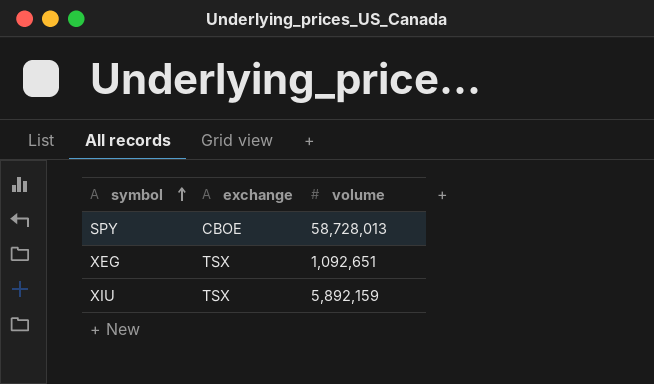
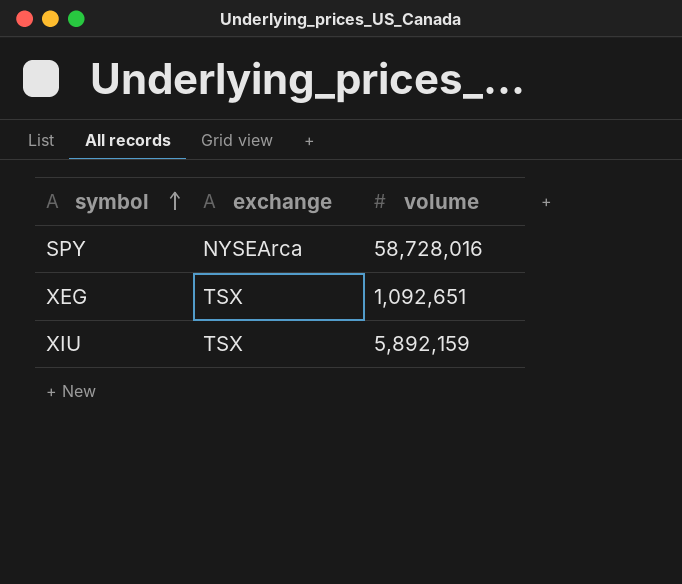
SPY | exchange: CBOE -> NYSEArca
SPY | volume: 58,728,013 -> 58,728,016

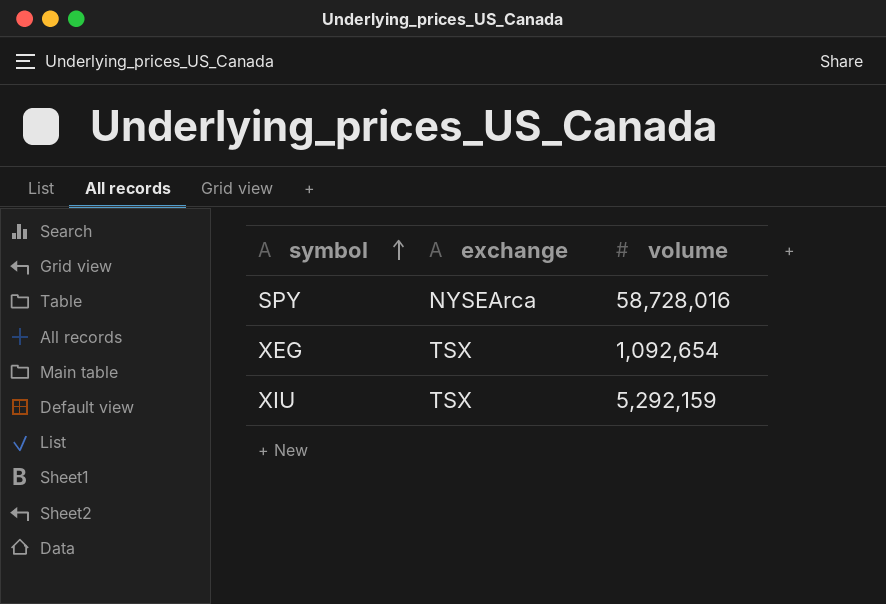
XEG | volume: 1,092,651 -> 1,092,654
XIU | volume: 5,892,159 -> 5,292,159

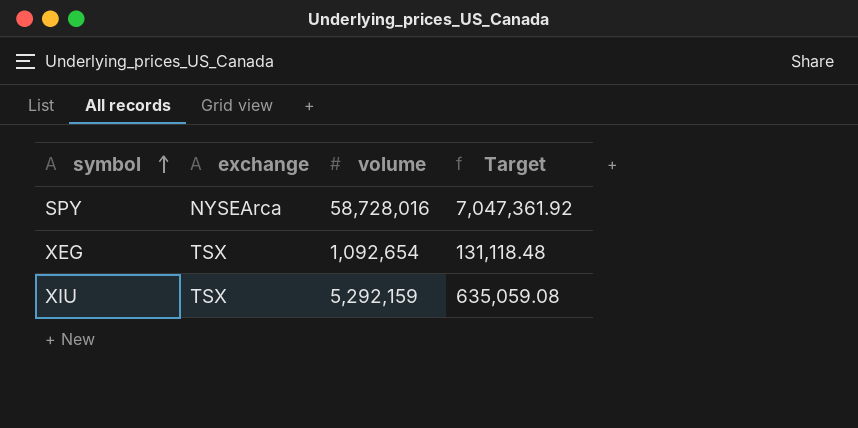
column Target | formula: none -> [volume] * 0.12

